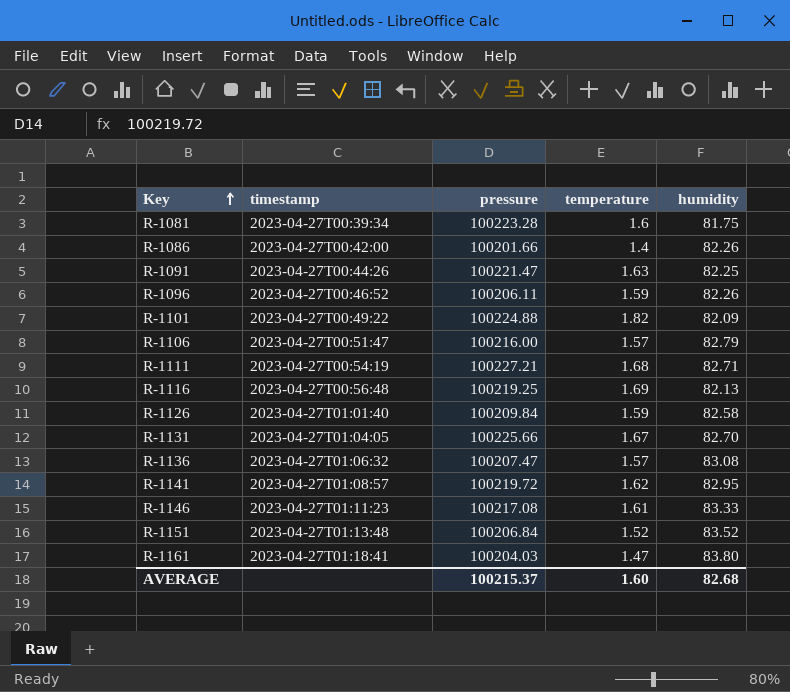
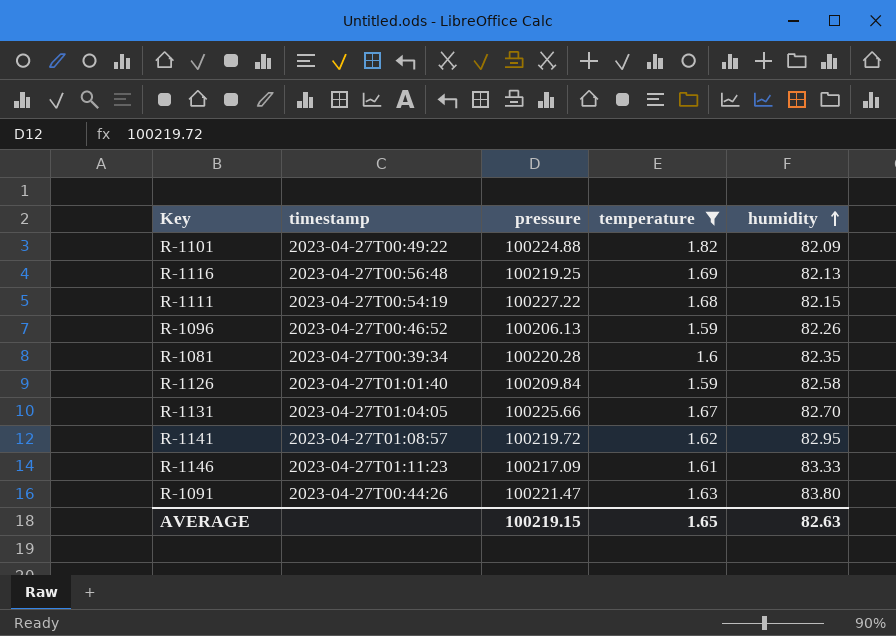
filter: none -> temperature >= 1.59
row order: Key ascending -> humidity ascending
R-1111 | pressure: 100227.21 -> 100227.22
R-1111 | humidity: 82.71 -> 82.15
R-1096 | pressure: 100206.11 -> 100206.13
R-1081 | pressure: 100223.28 -> 100220.28
R-1081 | humidity: 81.75 -> 82.35
R-1146 | pressure: 100217.08 -> 100217.09
R-1091 | humidity: 82.25 -> 83.80
AVERAGE | pressure: 100215.37 -> 100219.15
AVERAGE | temperature: 1.60 -> 1.65
AVERAGE | humidity: 82.68 -> 82.63

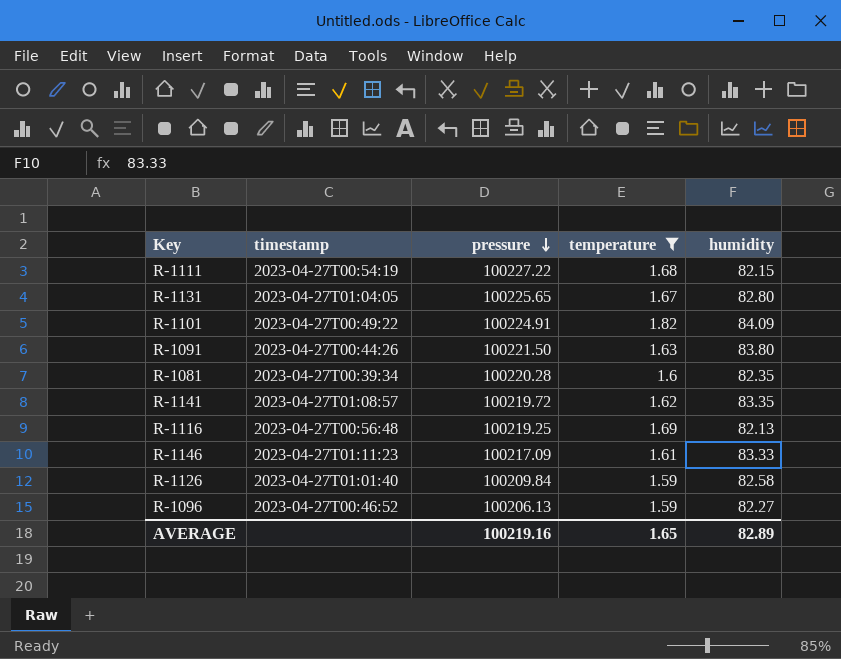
row order: humidity ascending -> pressure descending
R-1131 | pressure: 100225.66 -> 100225.65
R-1131 | humidity: 82.70 -> 82.80
R-1101 | pressure: 100224.88 -> 100224.91
R-1101 | humidity: 82.09 -> 84.09
R-1091 | pressure: 100221.47 -> 100221.50
R-1141 | humidity: 82.95 -> 83.35
R-1096 | humidity: 82.26 -> 82.27
AVERAGE | pressure: 100219.15 -> 100219.16
AVERAGE | humidity: 82.63 -> 82.89

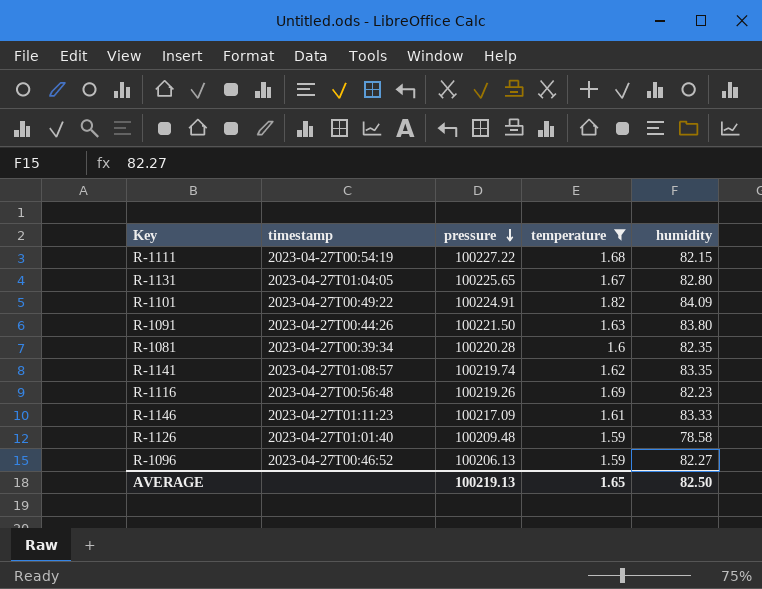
R-1141 | pressure: 100219.72 -> 100219.74
R-1116 | pressure: 100219.25 -> 100219.26
R-1116 | humidity: 82.13 -> 82.23
R-1126 | pressure: 100209.84 -> 100209.48
R-1126 | humidity: 82.58 -> 78.58
AVERAGE | pressure: 100219.16 -> 100219.13
AVERAGE | humidity: 82.89 -> 82.50

